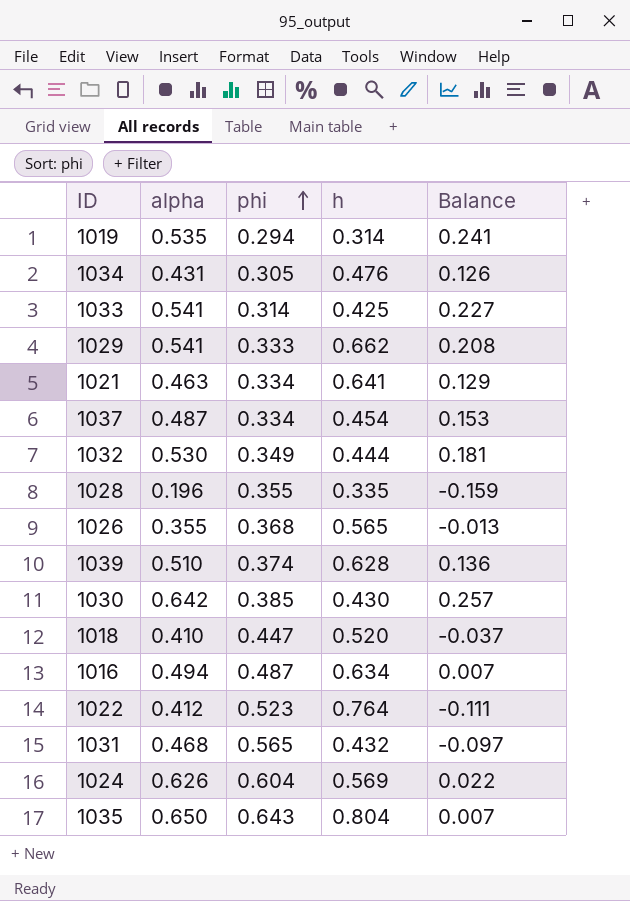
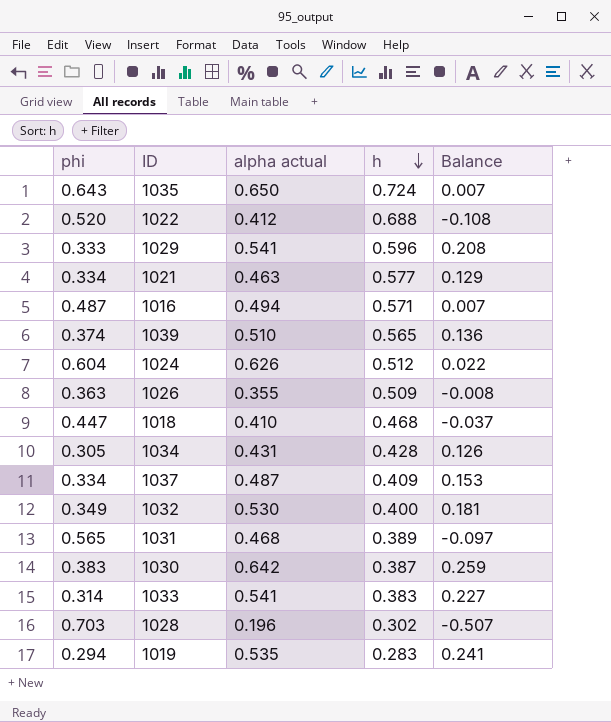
row order: phi ascending -> h descending
column phi | position: 3 -> 1
column name: alpha -> alpha actual
1035 | h: 0.804 -> 0.724
1022 | phi: 0.523 -> 0.520
1022 | h: 0.764 -> 0.688
1022 | Balance: -0.111 -> -0.108
1029 | h: 0.662 -> 0.596
1021 | h: 0.641 -> 0.577
1016 | h: 0.634 -> 0.571
1039 | h: 0.628 -> 0.565
1024 | h: 0.569 -> 0.512
1026 | phi: 0.368 -> 0.363
1026 | h: 0.565 -> 0.509
1026 | Balance: -0.013 -> -0.008
1018 | h: 0.520 -> 0.468
1034 | h: 0.476 -> 0.428
1037 | h: 0.454 -> 0.409
1032 | h: 0.444 -> 0.400
1031 | h: 0.432 -> 0.389
1030 | phi: 0.385 -> 0.383
1030 | h: 0.430 -> 0.387
1030 | Balance: 0.257 -> 0.259
1033 | h: 0.425 -> 0.383
1028 | phi: 0.355 -> 0.703
1028 | h: 0.335 -> 0.302
1028 | Balance: -0.159 -> -0.507
1019 | h: 0.314 -> 0.283

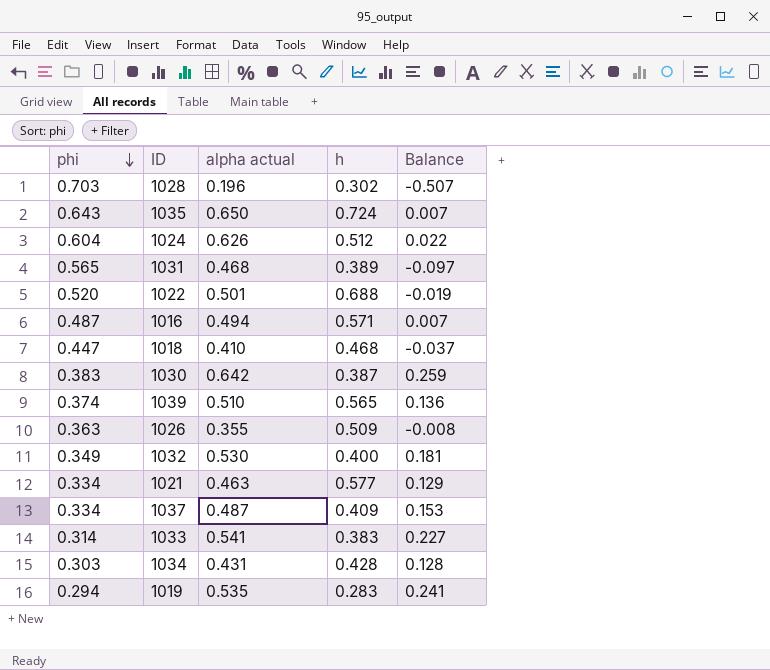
row order: h descending -> phi descending
row 1029: 0.333 | 0.541 | 0.596 | 0.208 -> none
1022 | alpha actual: 0.412 -> 0.501
1022 | Balance: -0.108 -> -0.019
1034 | phi: 0.305 -> 0.303
1034 | Balance: 0.126 -> 0.128

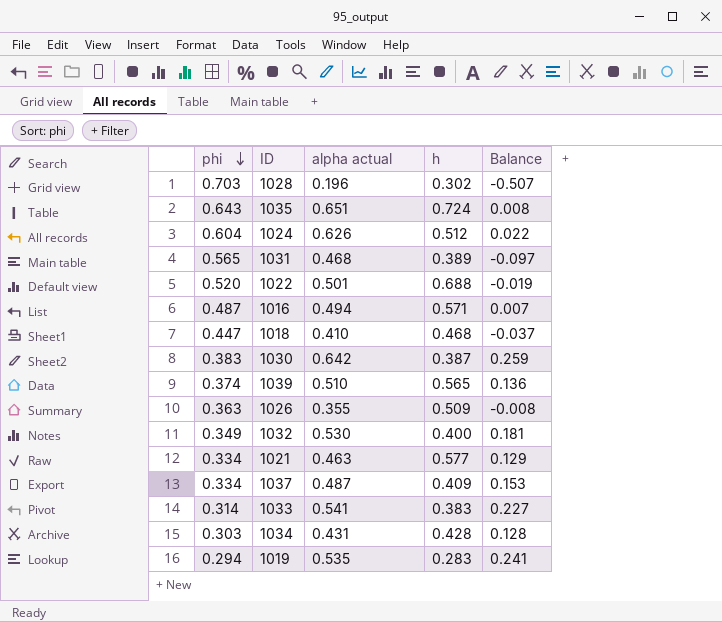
1035 | alpha actual: 0.650 -> 0.651
1035 | Balance: 0.007 -> 0.008

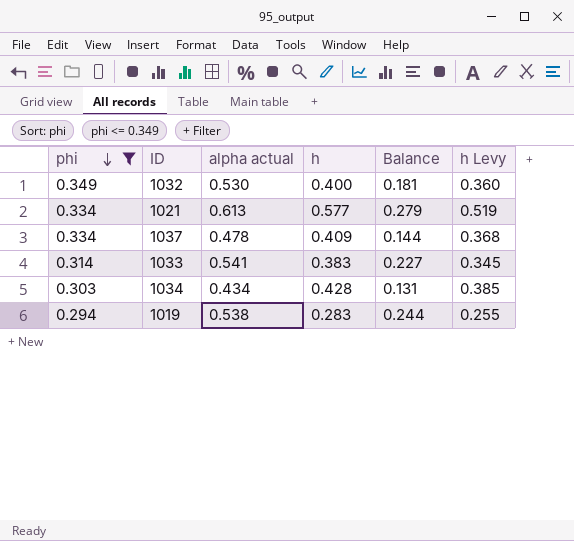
filter: none -> phi <= 0.349
column h Levy | formula: none -> [h] * 0.9
1021 | alpha actual: 0.463 -> 0.613
1021 | Balance: 0.129 -> 0.279
1037 | alpha actual: 0.487 -> 0.478
1037 | Balance: 0.153 -> 0.144
1034 | alpha actual: 0.431 -> 0.434
1034 | Balance: 0.128 -> 0.131
1019 | alpha actual: 0.535 -> 0.538
1019 | Balance: 0.241 -> 0.244

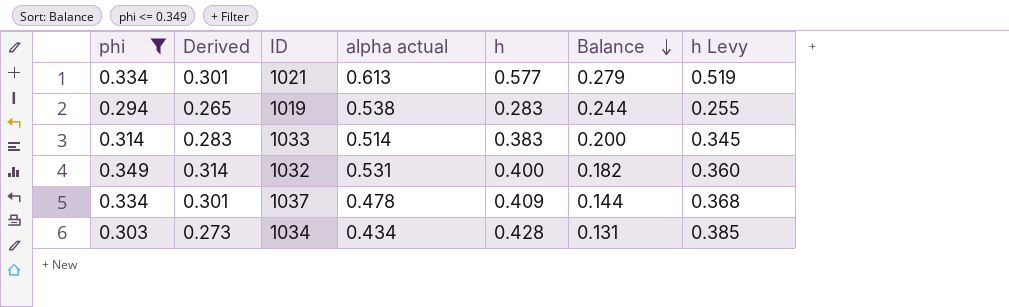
row order: phi descending -> Balance descending
column Derived | formula: none -> [phi] * 0.9
1033 | alpha actual: 0.541 -> 0.514
1033 | Balance: 0.227 -> 0.200
1032 | alpha actual: 0.530 -> 0.531
1032 | Balance: 0.181 -> 0.182

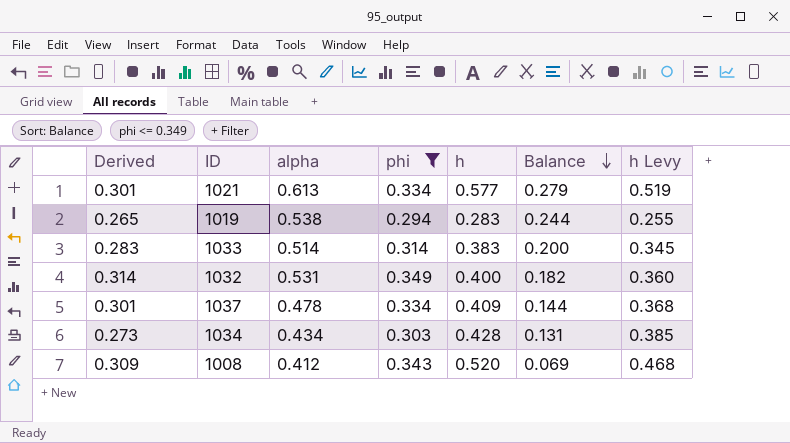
column name: alpha actual -> alpha
column phi | position: 1 -> 4
row 1008: none -> 0.309 | 0.412 | 0.343 | 0.520 | 0.069 | 0.468

